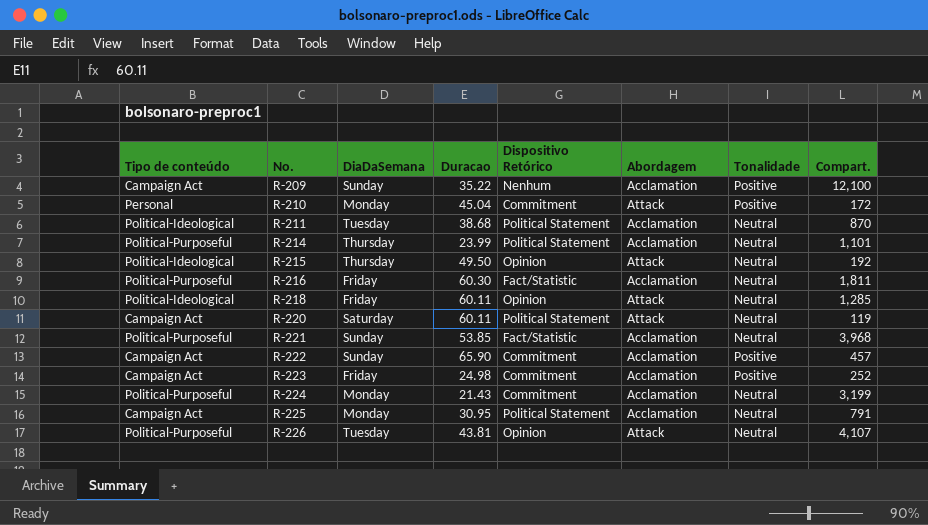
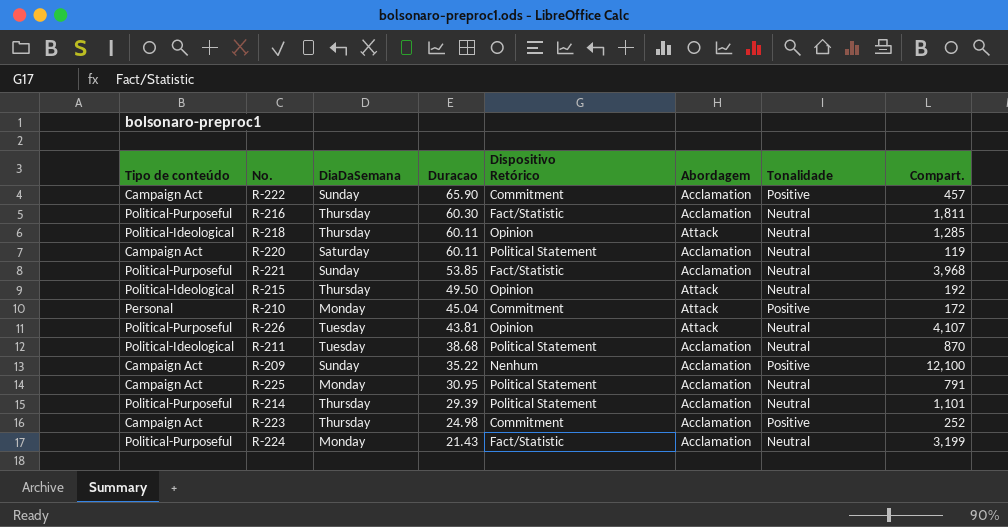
row order: No. ascending -> Duracao descending
R-216 | DiaDaSemana: Friday -> Thursday
R-218 | DiaDaSemana: Friday -> Thursday
R-220 | Abordagem: Attack -> Acclamation
R-214 | Duracao: 23.99 -> 29.39
R-223 | DiaDaSemana: Friday -> Thursday
R-224 | Dispositivo Retórico: Commitment -> Fact/Statistic

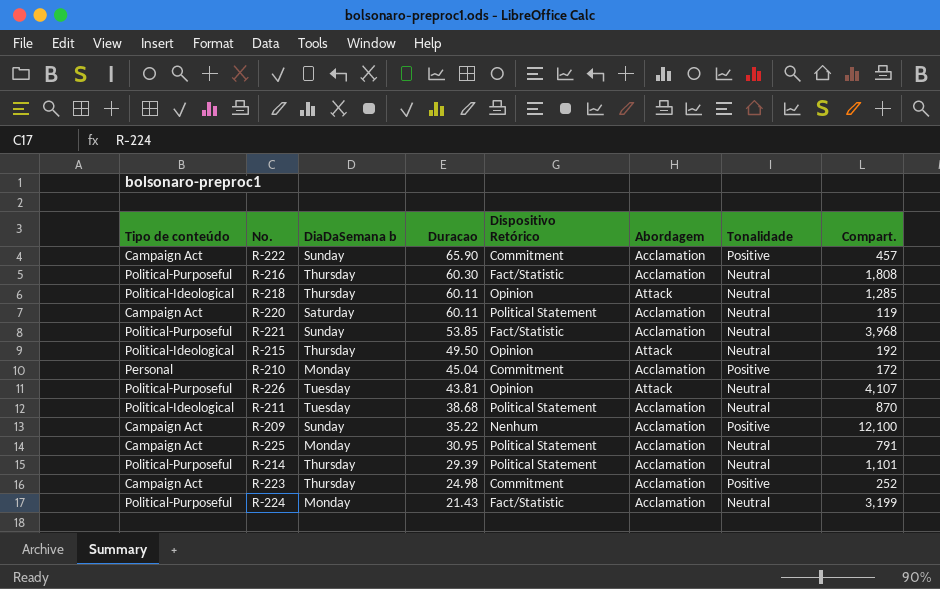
column name: DiaDaSemana -> DiaDaSemana b
R-216 | Compart.: 1,811 -> 1,808
R-210 | Abordagem: Attack -> Acclamation

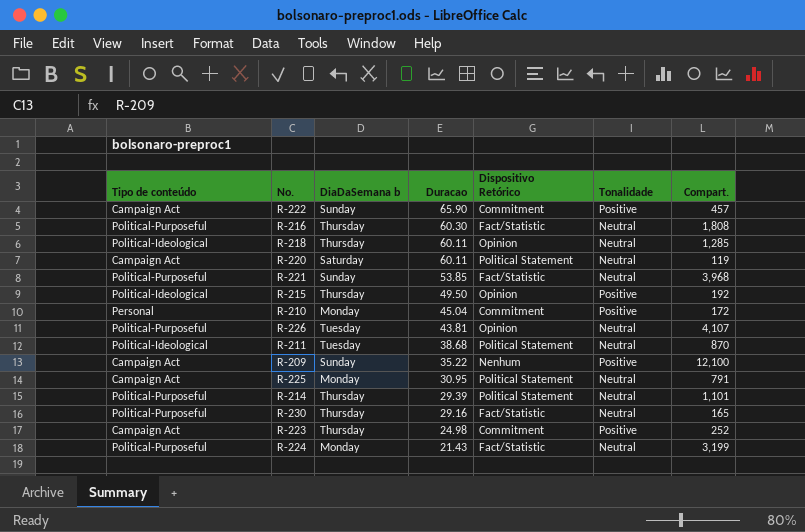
column Abordagem | position: 6 -> none
R-215 | Tonalidade: Neutral -> Positive
row R-230: none -> Political-Purposeful | Thursday | 29.16 | Fact/Statistic | Neutral | 165

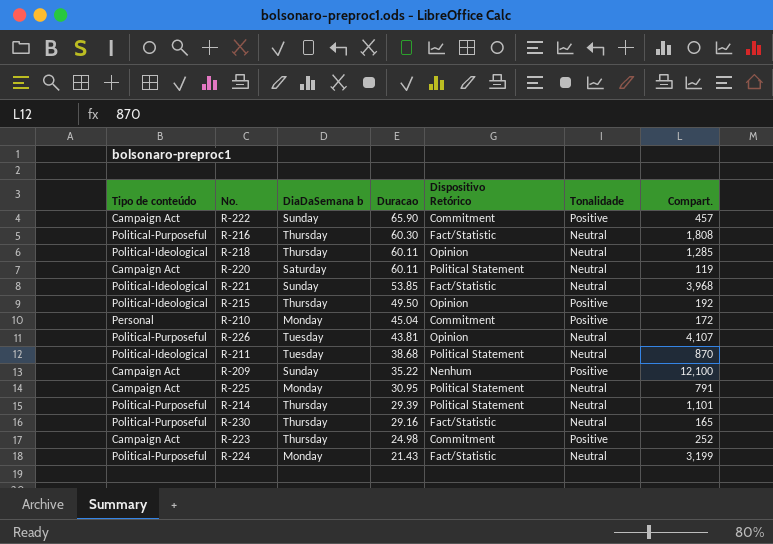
R-221 | Tipo de conteúdo: Political-Purposeful -> Political-Ideological

